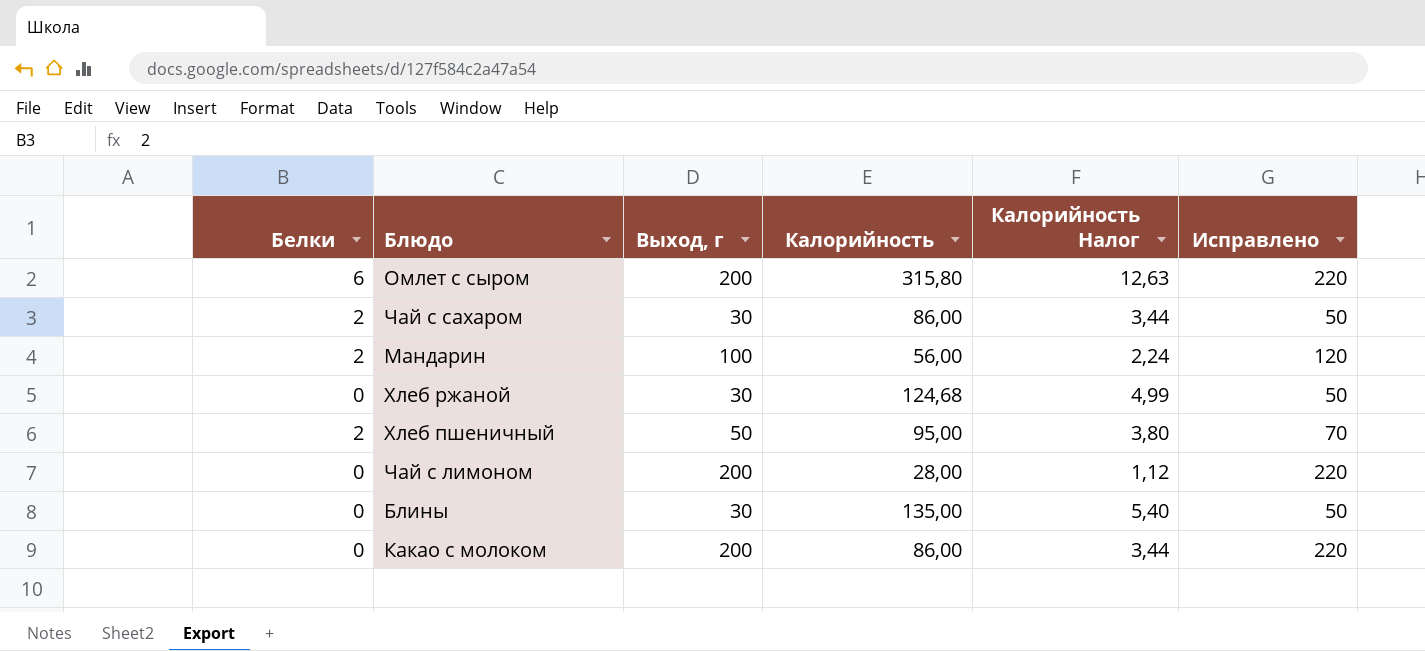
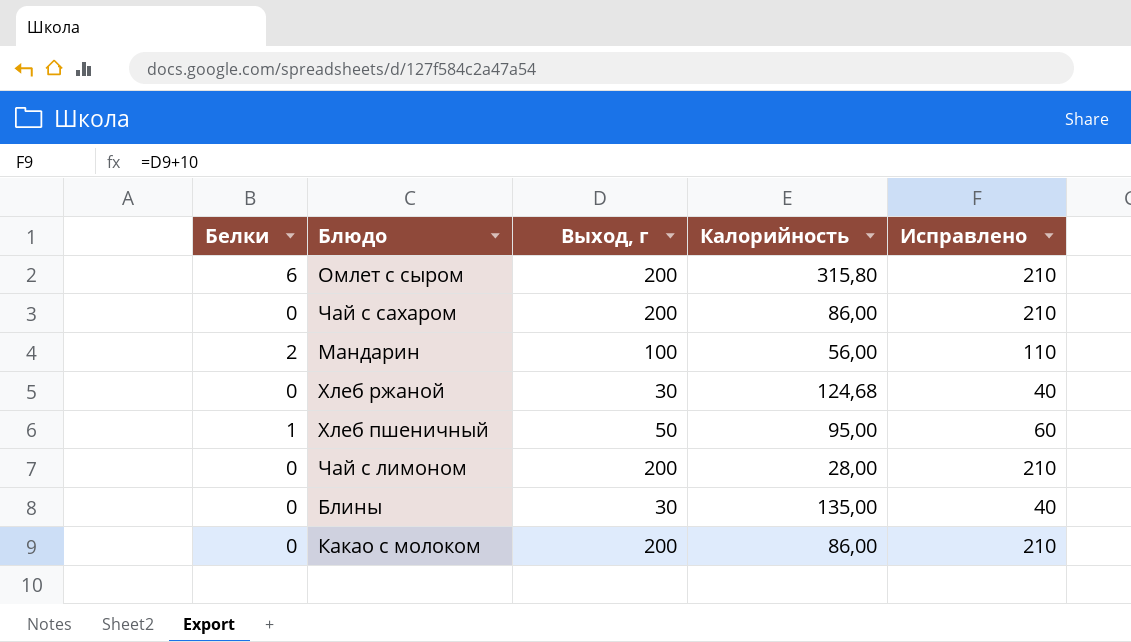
column Калорийность Налог | formula: [Калорийность] * 0,04 -> none
column Исправлено | formula: [Выход, г] + 20 -> [Выход, г] + 10
Чай с сахаром | Белки: 2 -> 0
Чай с сахаром | Выход, г: 30 -> 200
Хлеб пшеничный | Белки: 2 -> 1

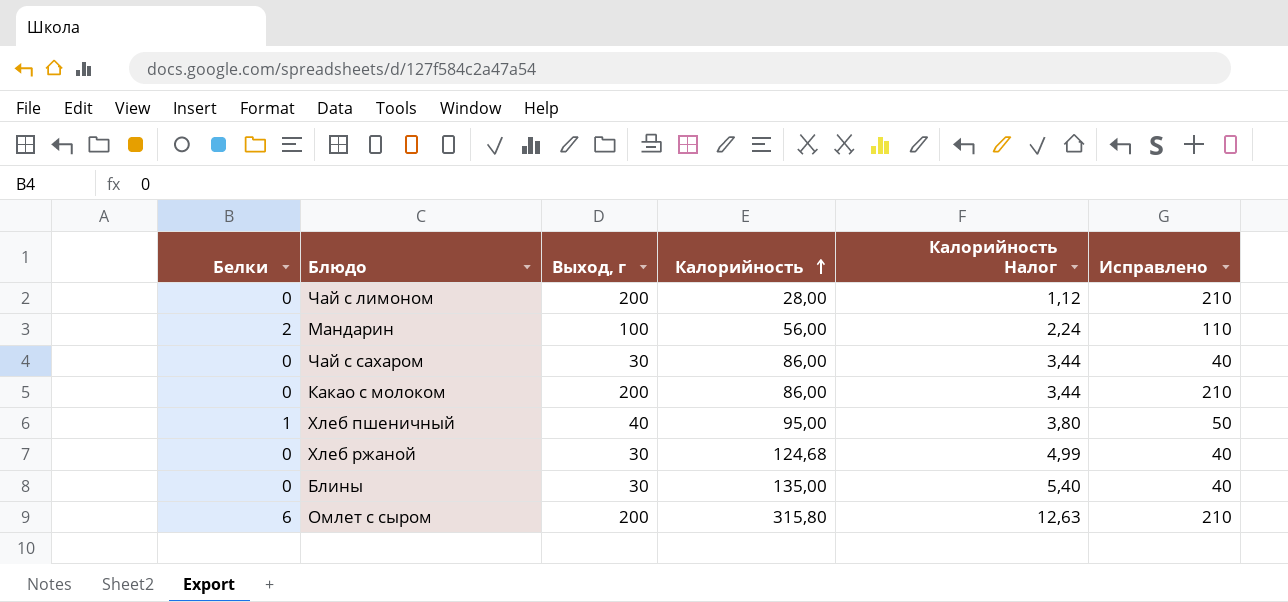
row order: none -> Калорийность ascending
column Калорийность Налог | formula: none -> [Калорийность] * 0,04
Чай с сахаром | Выход, г: 200 -> 30
Чай с сахаром | Исправлено: 210 -> 40
Хлеб пшеничный | Выход, г: 50 -> 40
Хлеб пшеничный | Исправлено: 60 -> 50

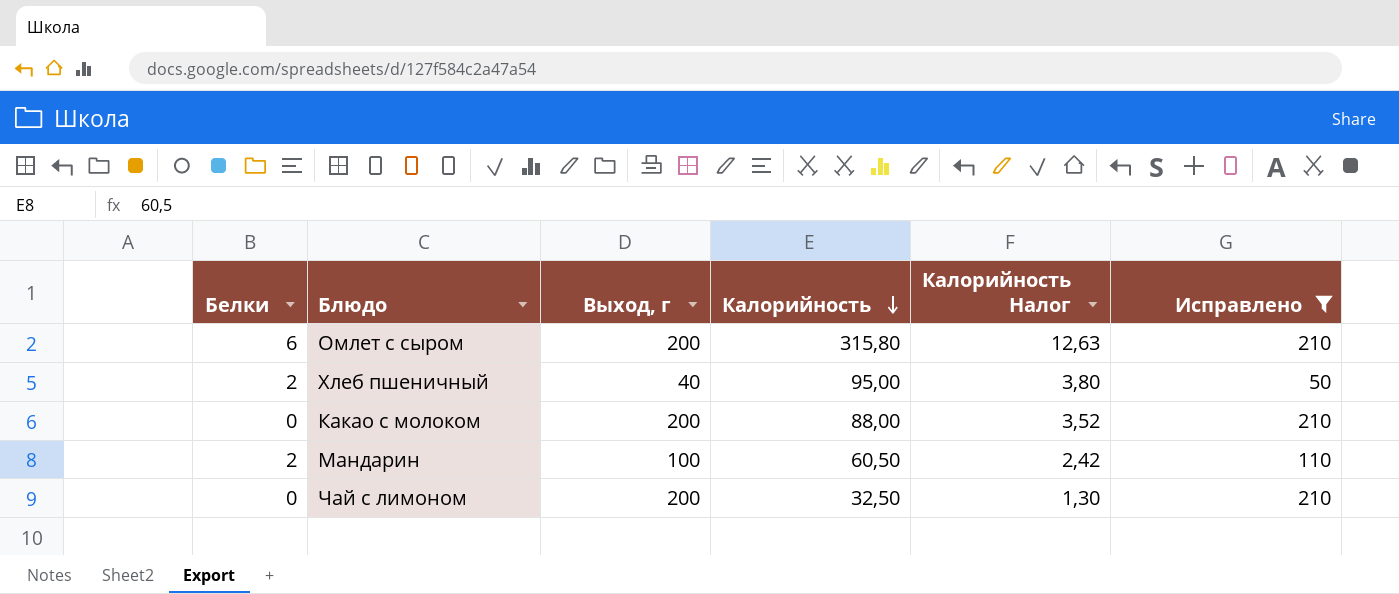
filter: none -> Исправлено != 40
row order: Калорийность ascending -> Калорийность descending
Хлеб пшеничный | Белки: 1 -> 2
Какао с молоком | Калорийность: 86,00 -> 88,00
Какао с молоком | Калорийность Налог: 3,44 -> 3,52
Мандарин | Калорийность: 56,00 -> 60,50
Мандарин | Калорийность Налог: 2,24 -> 2,42
Чай с лимоном | Калорийность: 28,00 -> 32,50
Чай с лимоном | Калорийность Налог: 1,12 -> 1,30

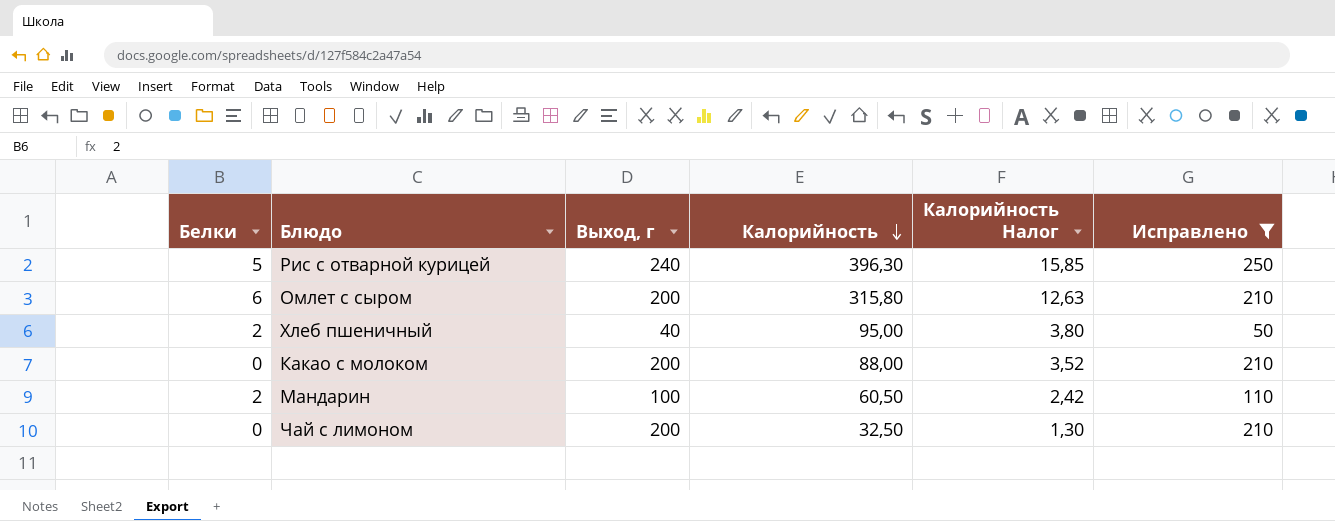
row Рис с отварной курицей: none -> 5 | 240 | 396,30 | 15,85 | 250

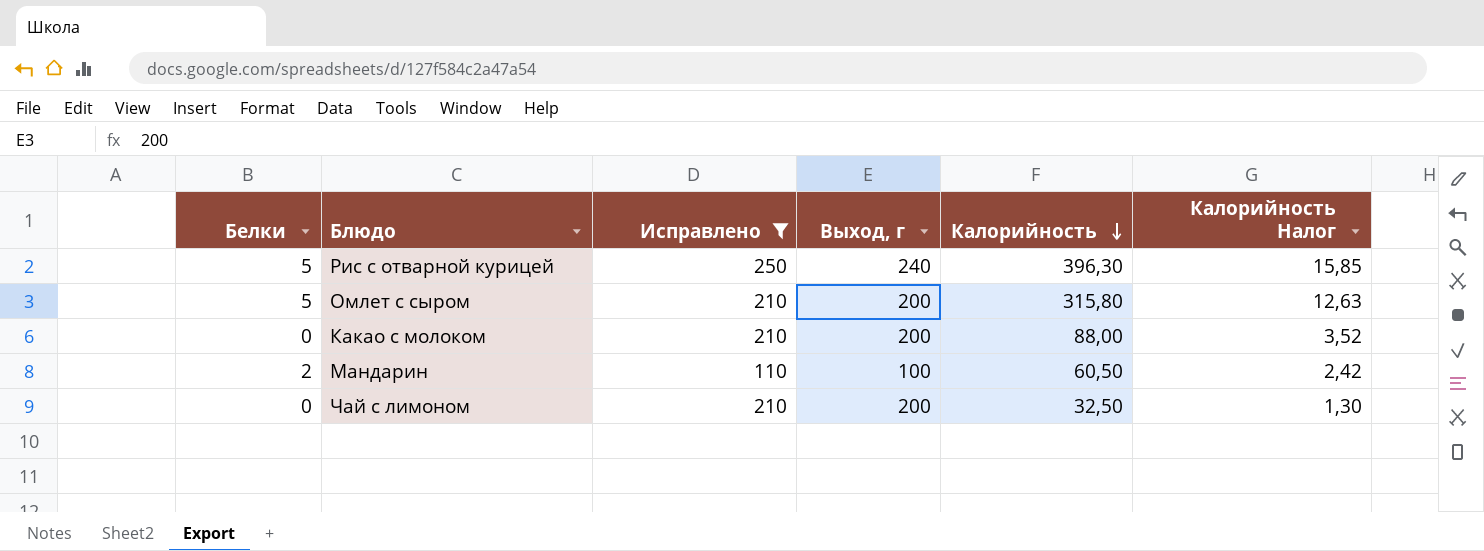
column Исправлено | position: 6 -> 3
row Хлеб пшеничный: 2 | 40 | 95,00 | 3,80 | 50 -> none
Омлет с сыром | Белки: 6 -> 5

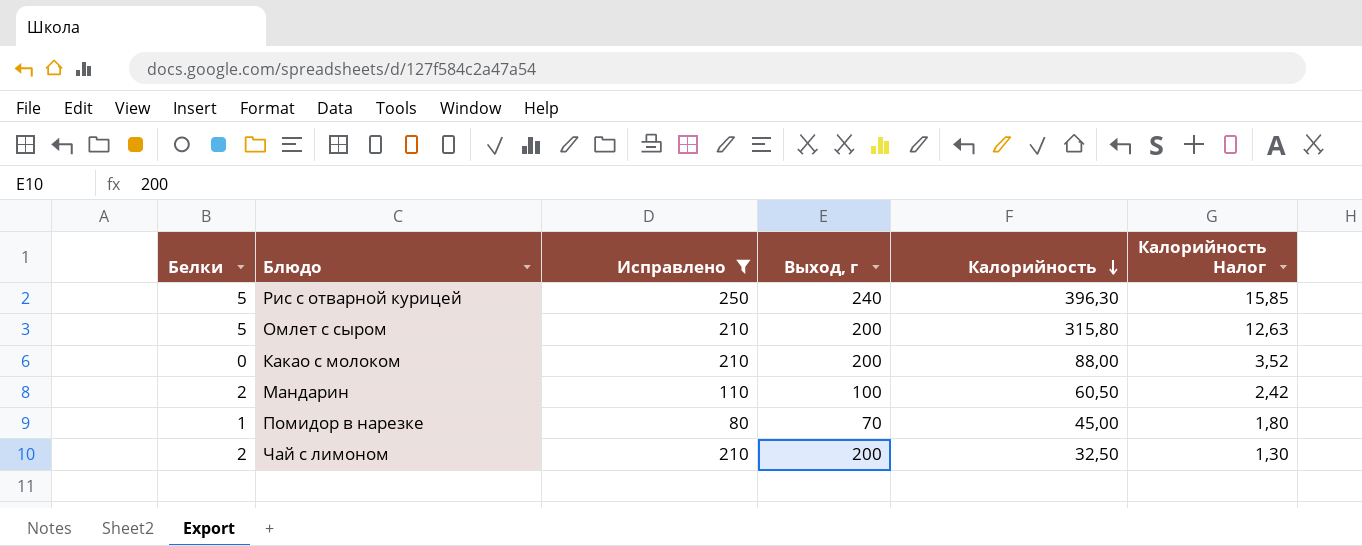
row Помидор в нарезке: none -> 1 | 80 | 70 | 45,00 | 1,80
Чай с лимоном | Белки: 0 -> 2

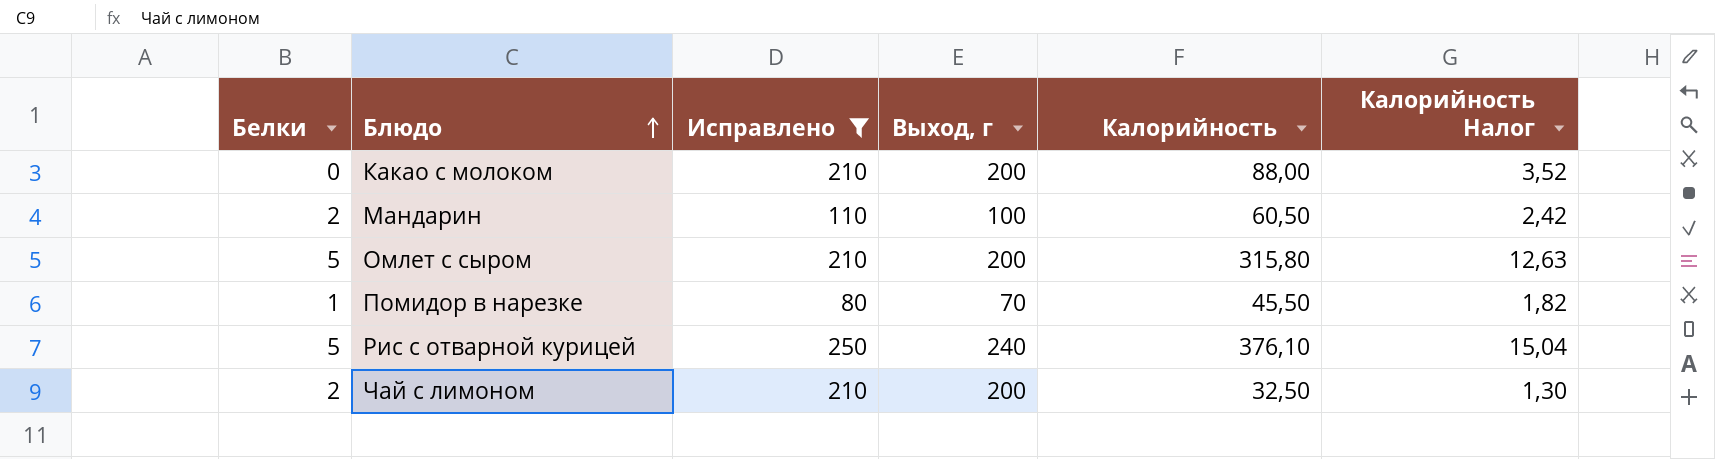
row order: Калорийность descending -> Блюдо ascending
Помидор в нарезке | Калорийность: 45,00 -> 45,50
Помидор в нарезке | Калорийность Налог: 1,80 -> 1,82
Рис с отварной курицей | Калорийность: 396,30 -> 376,10
Рис с отварной курицей | Калорийность Налог: 15,85 -> 15,04

